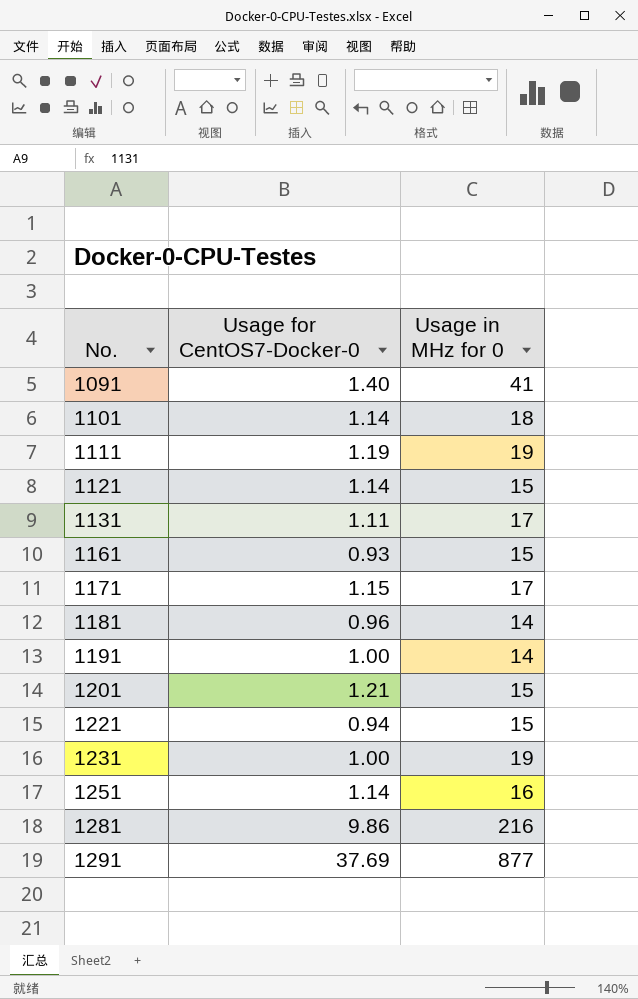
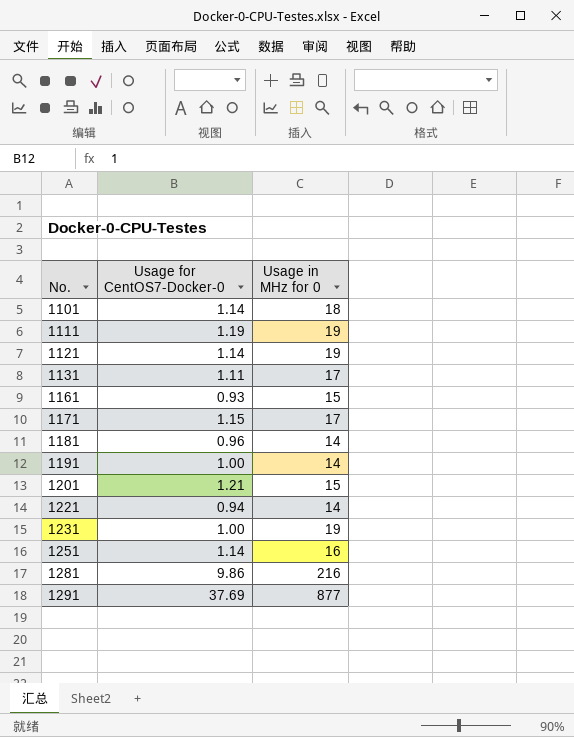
row 1091: 1.40 | 41 -> none
1121 | Usage in MHz for 0: 15 -> 19
1221 | Usage in MHz for 0: 15 -> 14

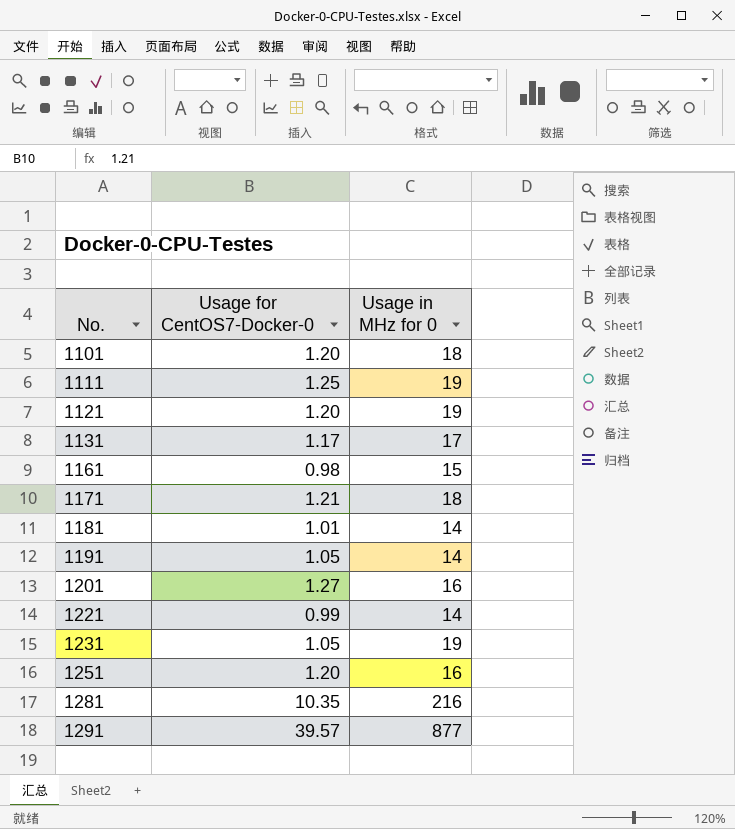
1101 | Usage for CentOS7-Docker-0: 1.14 -> 1.20
1111 | Usage for CentOS7-Docker-0: 1.19 -> 1.25
1121 | Usage for CentOS7-Docker-0: 1.14 -> 1.20
1131 | Usage for CentOS7-Docker-0: 1.11 -> 1.17
1161 | Usage for CentOS7-Docker-0: 0.93 -> 0.98
1171 | Usage for CentOS7-Docker-0: 1.15 -> 1.21
1171 | Usage in MHz for 0: 17 -> 18
1181 | Usage for CentOS7-Docker-0: 0.96 -> 1.01
1191 | Usage for CentOS7-Docker-0: 1.00 -> 1.05
1201 | Usage for CentOS7-Docker-0: 1.21 -> 1.27
1201 | Usage in MHz for 0: 15 -> 16
1221 | Usage for CentOS7-Docker-0: 0.94 -> 0.99
1231 | Usage for CentOS7-Docker-0: 1.00 -> 1.05
1251 | Usage for CentOS7-Docker-0: 1.14 -> 1.20
1281 | Usage for CentOS7-Docker-0: 9.86 -> 10.35
1291 | Usage for CentOS7-Docker-0: 37.69 -> 39.57

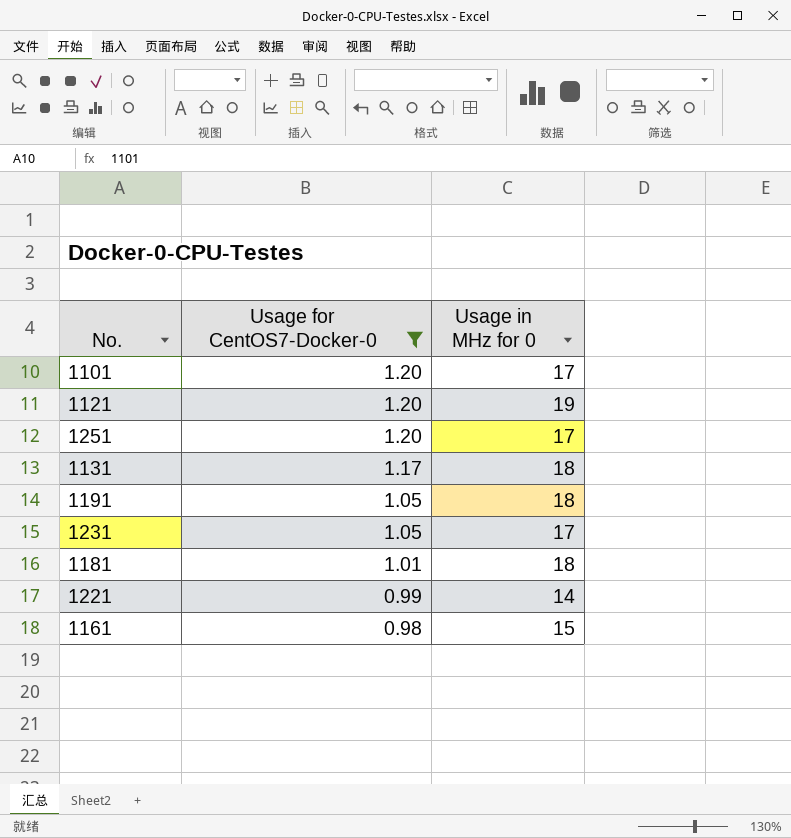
filter: none -> Usage for CentOS7-Docker-0 <= 1.20
row order: No. ascending -> Usage for CentOS7-Docker-0 descending
1101 | Usage in MHz for 0: 18 -> 17
1251 | Usage in MHz for 0: 16 -> 17
1131 | Usage in MHz for 0: 17 -> 18
1191 | Usage in MHz for 0: 14 -> 18
1231 | Usage in MHz for 0: 19 -> 17
1181 | Usage in MHz for 0: 14 -> 18

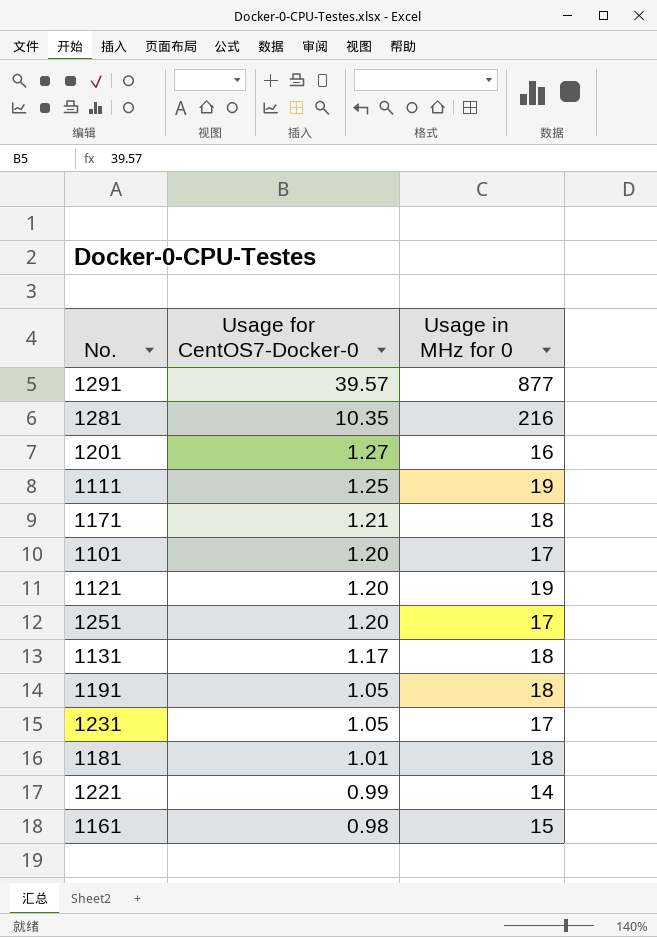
filter: Usage for CentOS7-Docker-0 <= 1.20 -> none

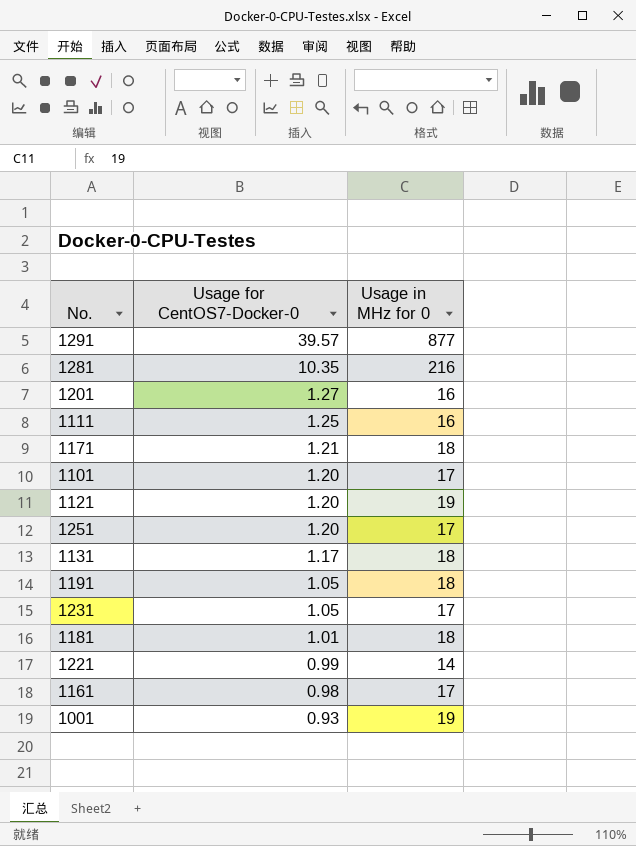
1111 | Usage in MHz for 0: 19 -> 16
1161 | Usage in MHz for 0: 15 -> 17
row 1001: none -> 0.93 | 19

